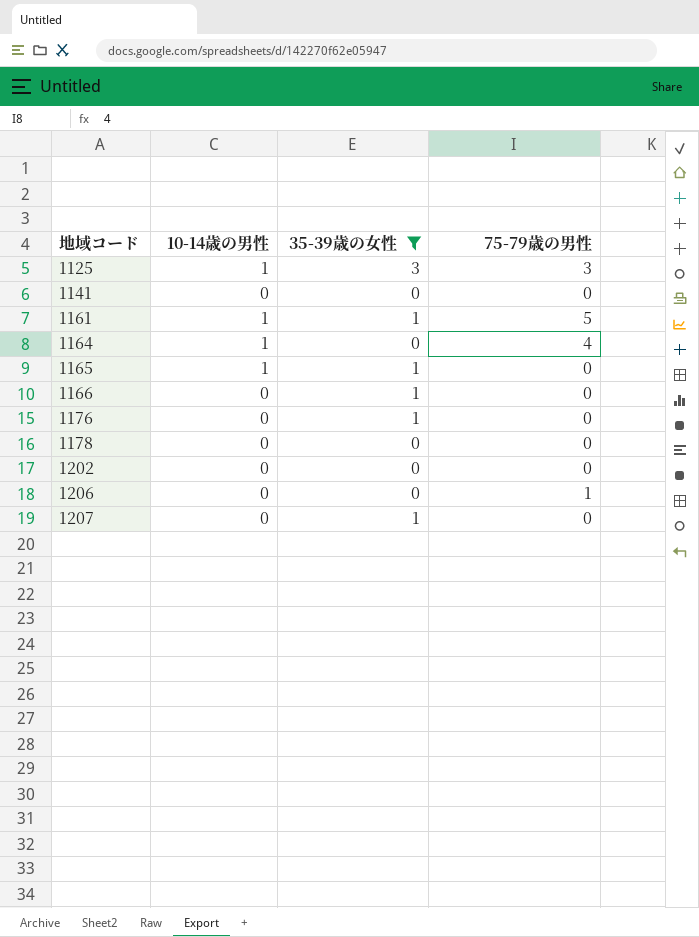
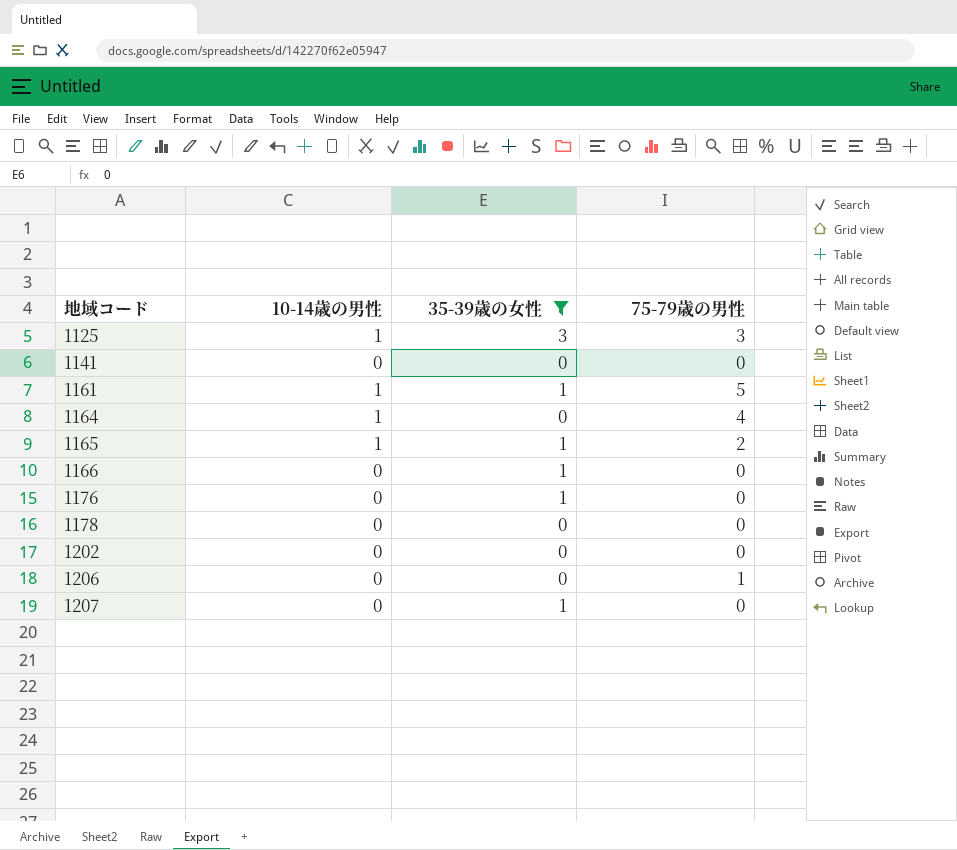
1165 | 75-79歳の男性: 0 -> 2

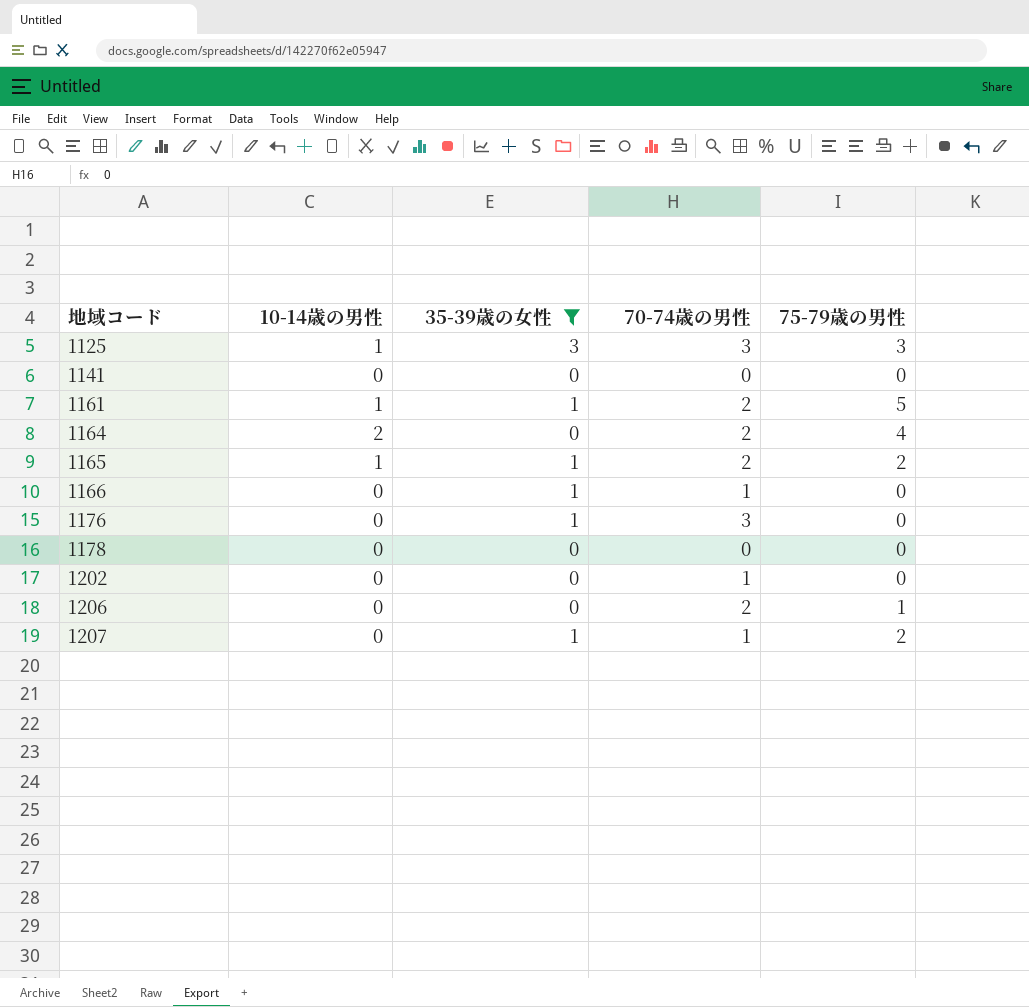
column 70-74歳の男性 | position: none -> 4
1164 | 10-14歳の男性: 1 -> 2
1207 | 75-79歳の男性: 0 -> 2

